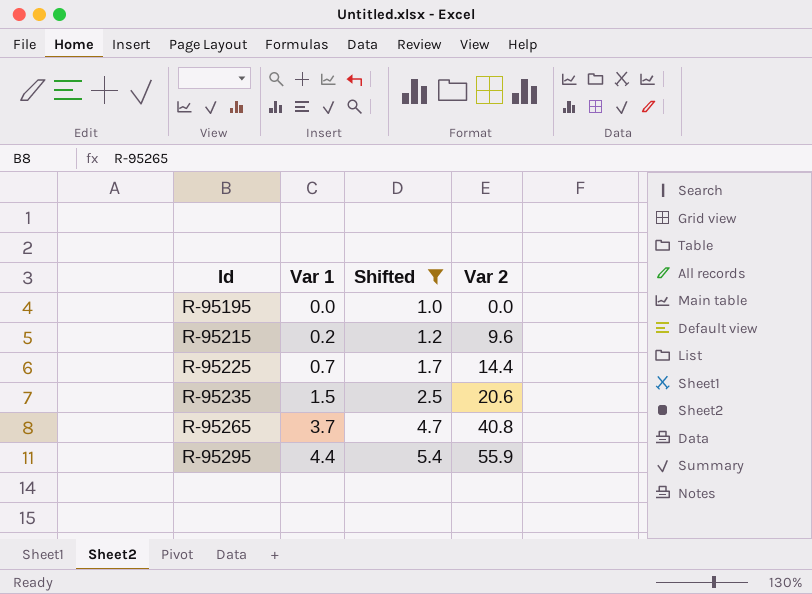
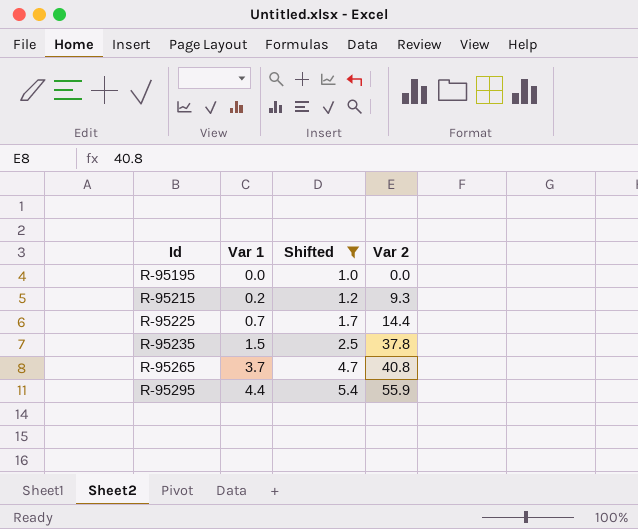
R-95215 | Var 2: 9.6 -> 9.3
R-95235 | Var 2: 20.6 -> 37.8

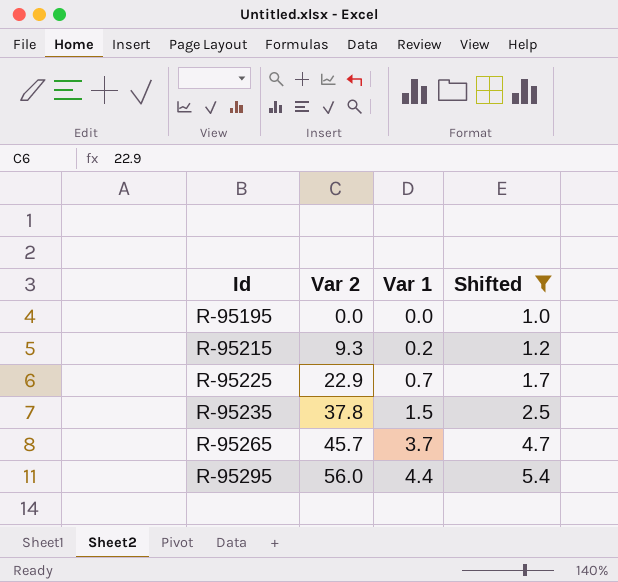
column Var 2 | position: 4 -> 2
R-95225 | Var 2: 14.4 -> 22.9
R-95265 | Var 2: 40.8 -> 45.7
R-95295 | Var 2: 55.9 -> 56.0

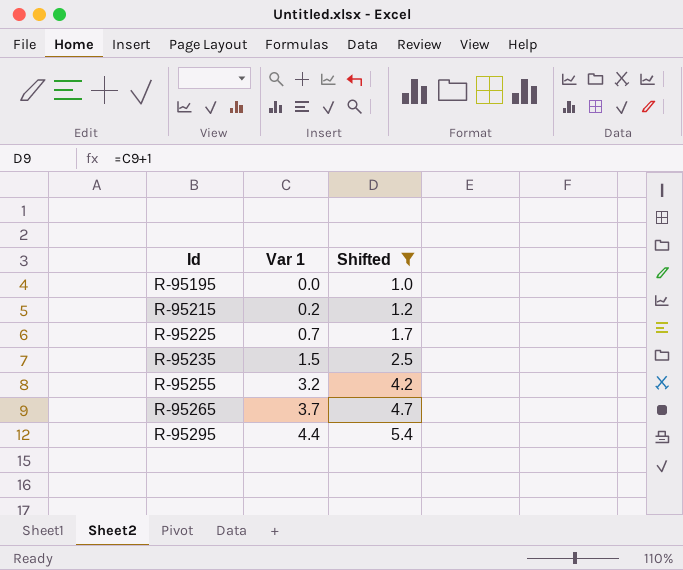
column Var 2 | position: 2 -> none
row R-95255: none -> 3.2 | 4.2

